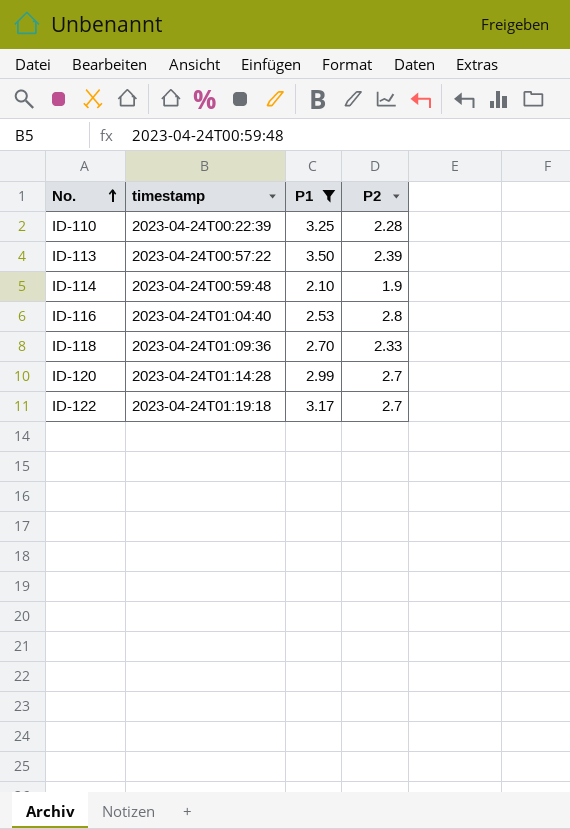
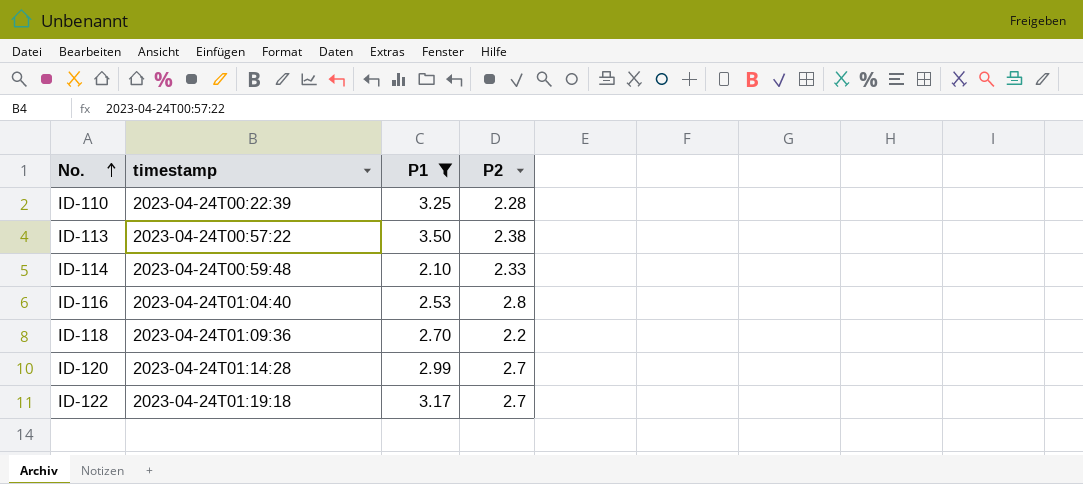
ID-113 | P2: 2.39 -> 2.38
ID-114 | P2: 1.9 -> 2.33
ID-118 | P2: 2.33 -> 2.2

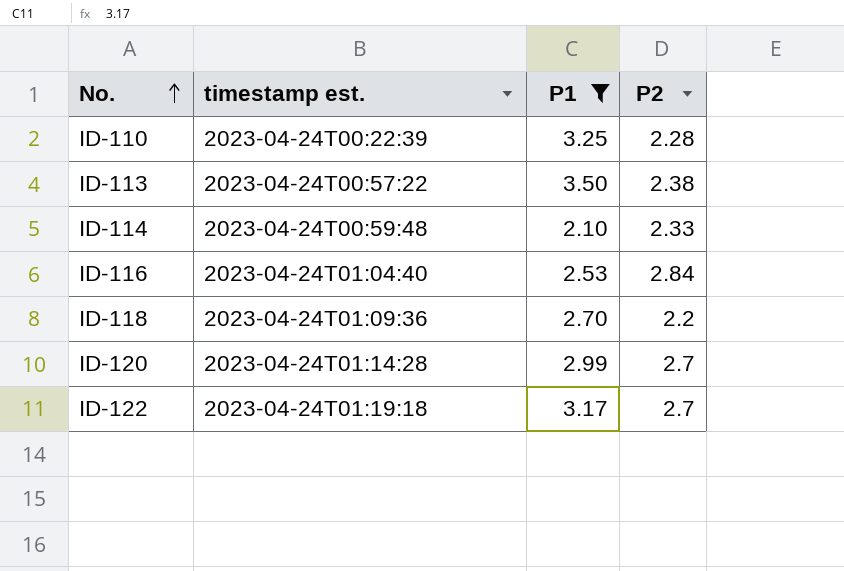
column name: timestamp -> timestamp est.
ID-116 | P2: 2.8 -> 2.84

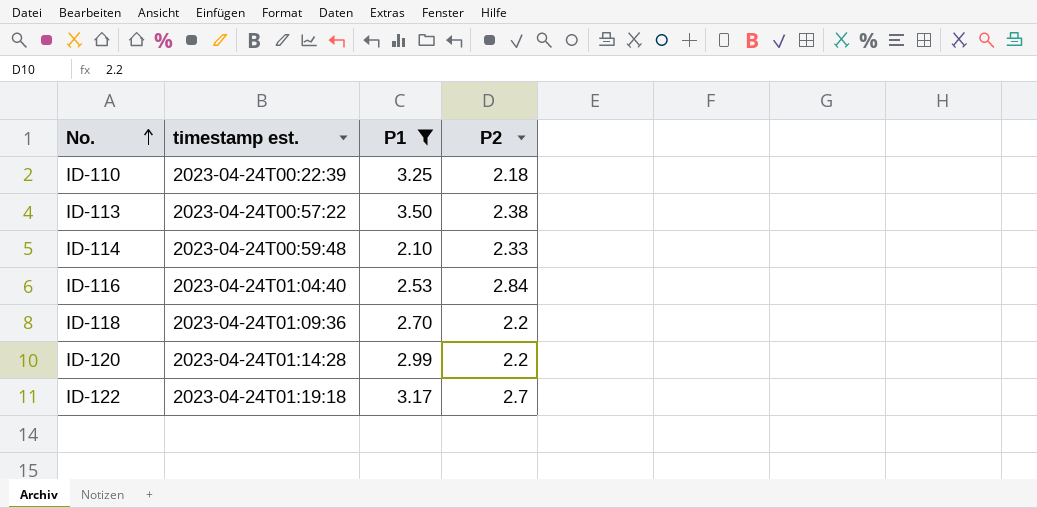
ID-110 | P2: 2.28 -> 2.18
ID-120 | P2: 2.7 -> 2.2

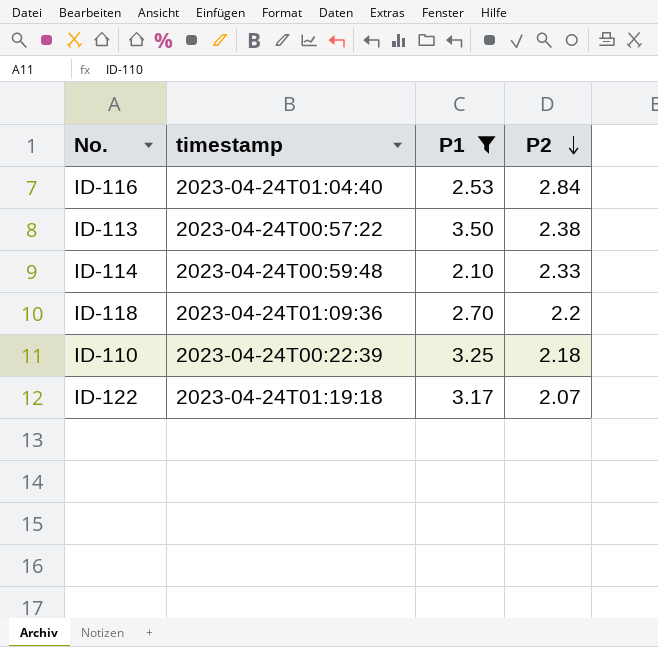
row order: No. ascending -> P2 descending
column name: timestamp est. -> timestamp
row ID-120: 2023-04-24T01:14:28 | 2.99 | 2.2 -> none
ID-122 | P2: 2.7 -> 2.07

